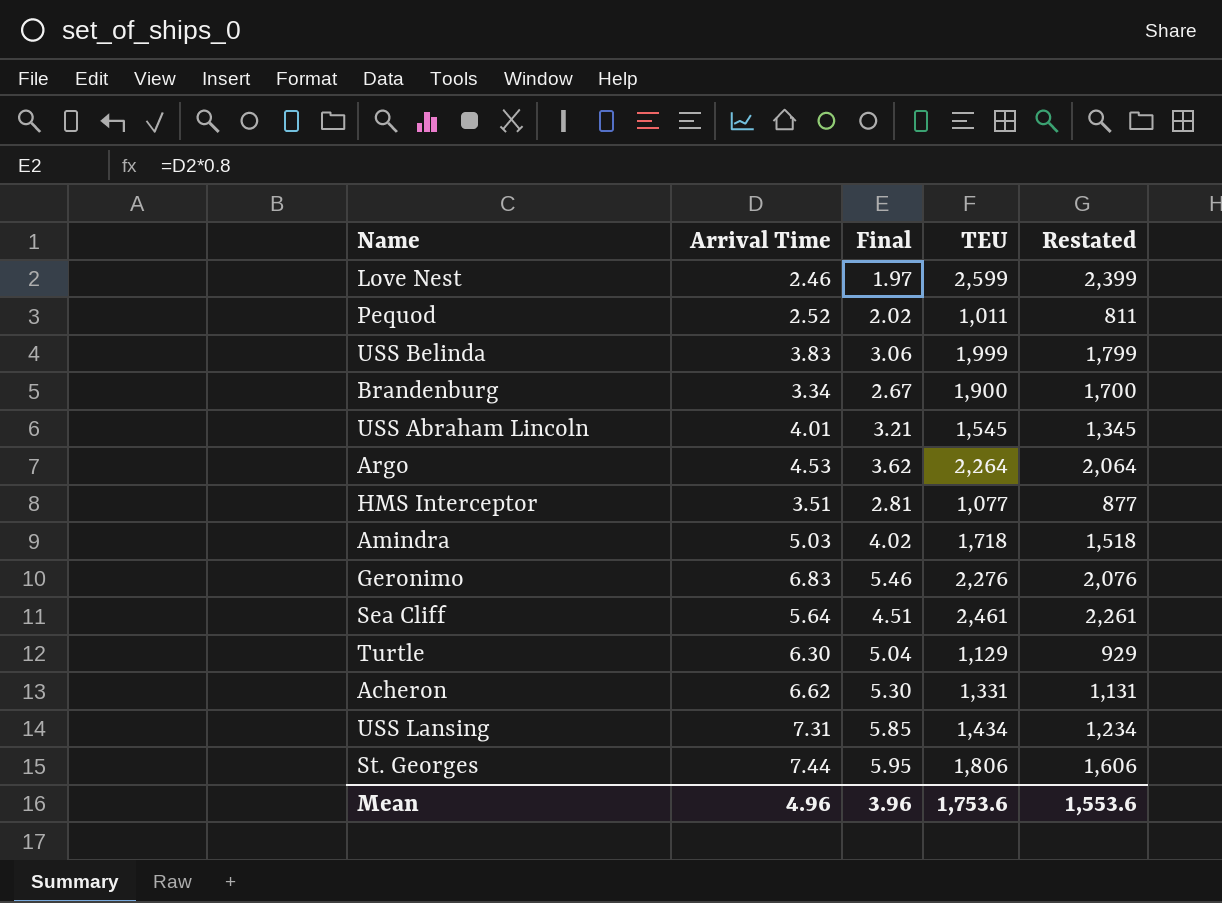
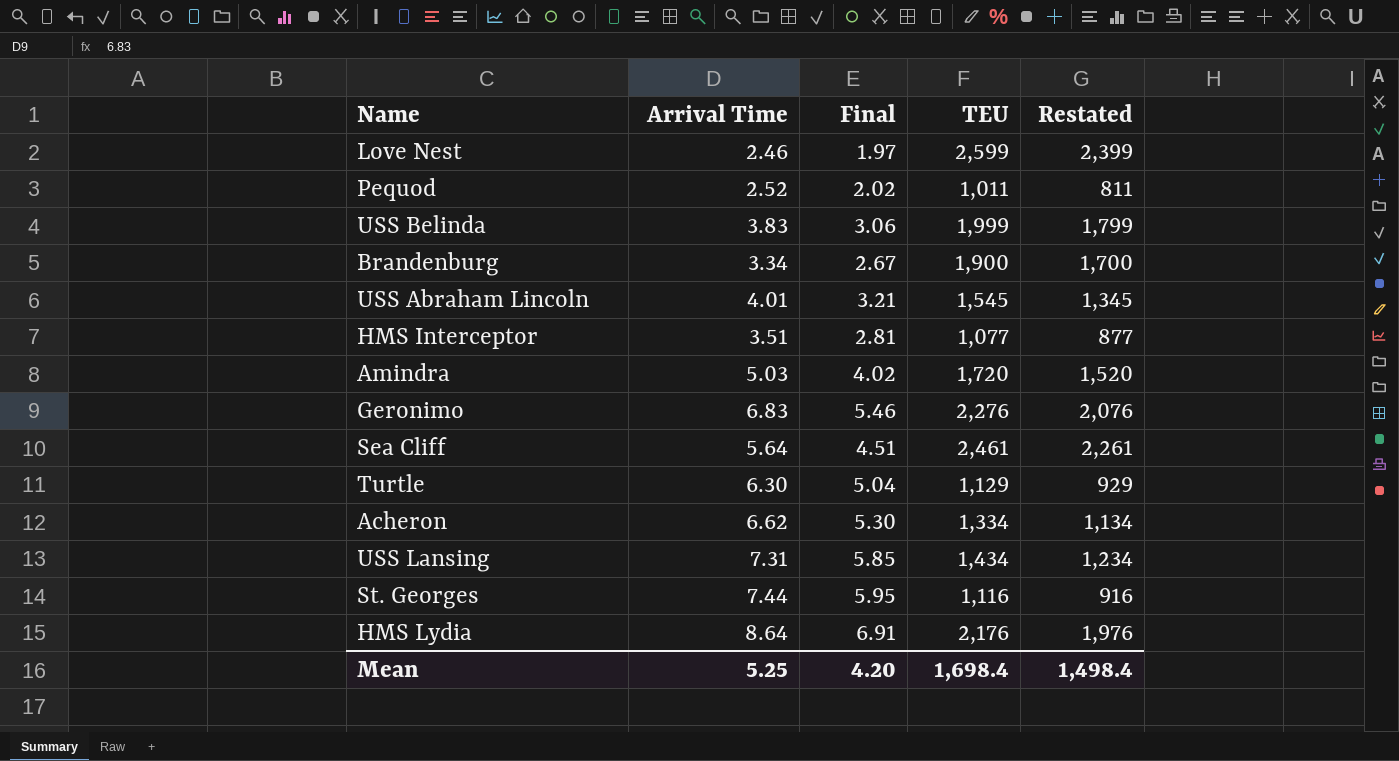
row Argo: 4.53 | 3.62 | 2,264 | 2,064 -> none
Amindra | TEU: 1,718 -> 1,720
Amindra | Restated: 1,518 -> 1,520
Acheron | TEU: 1,331 -> 1,334
Acheron | Restated: 1,131 -> 1,134
St. Georges | TEU: 1,806 -> 1,116
St. Georges | Restated: 1,606 -> 916
row HMS Lydia: none -> 8.64 | 6.91 | 2,176 | 1,976
Mean | Arrival Time: 4.96 -> 5.25
Mean | Final: 3.96 -> 4.20
Mean | TEU: 1,753.6 -> 1,698.4
Mean | Restated: 1,553.6 -> 1,498.4

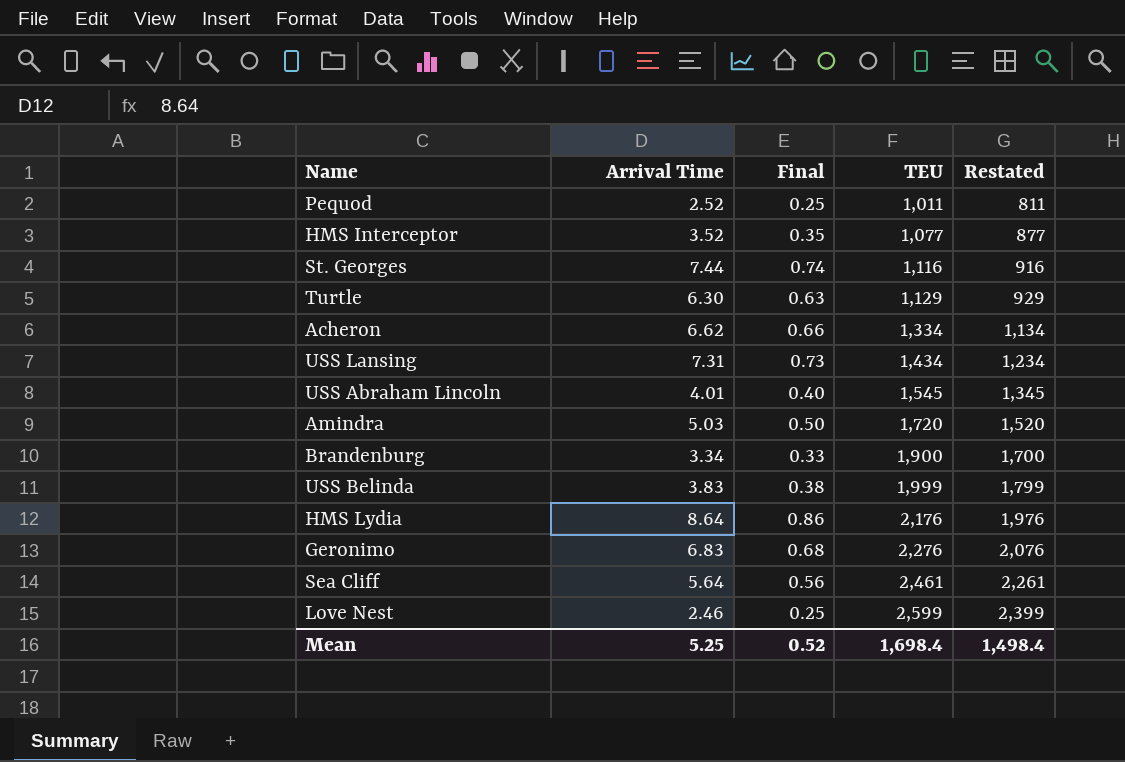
row order: none -> TEU ascending
column Final | formula: [Arrival Time] * 0.8 -> [Arrival Time] * 0.1
HMS Interceptor | Arrival Time: 3.51 -> 3.52
Mean | Final: 4.20 -> 0.52

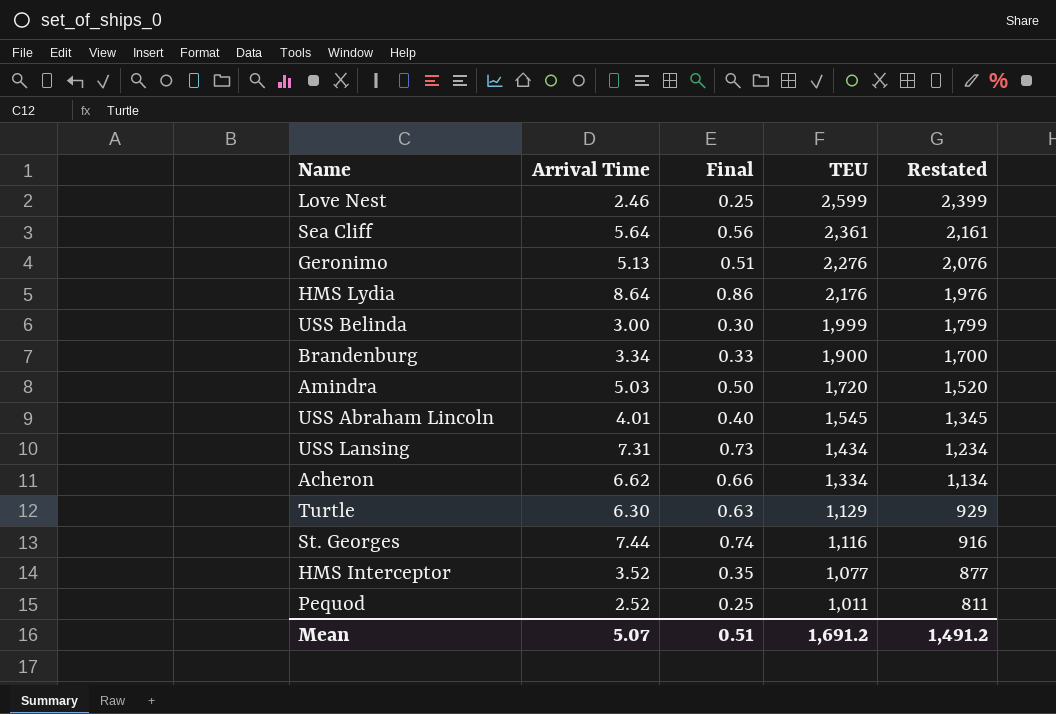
row order: TEU ascending -> TEU descending
Sea Cliff | TEU: 2,461 -> 2,361
Sea Cliff | Restated: 2,261 -> 2,161
Geronimo | Arrival Time: 6.83 -> 5.13
Geronimo | Final: 0.68 -> 0.51
USS Belinda | Arrival Time: 3.83 -> 3.00
USS Belinda | Final: 0.38 -> 0.30
Mean | Arrival Time: 5.25 -> 5.07
Mean | Final: 0.52 -> 0.51
Mean | TEU: 1,698.4 -> 1,691.2
Mean | Restated: 1,498.4 -> 1,491.2

